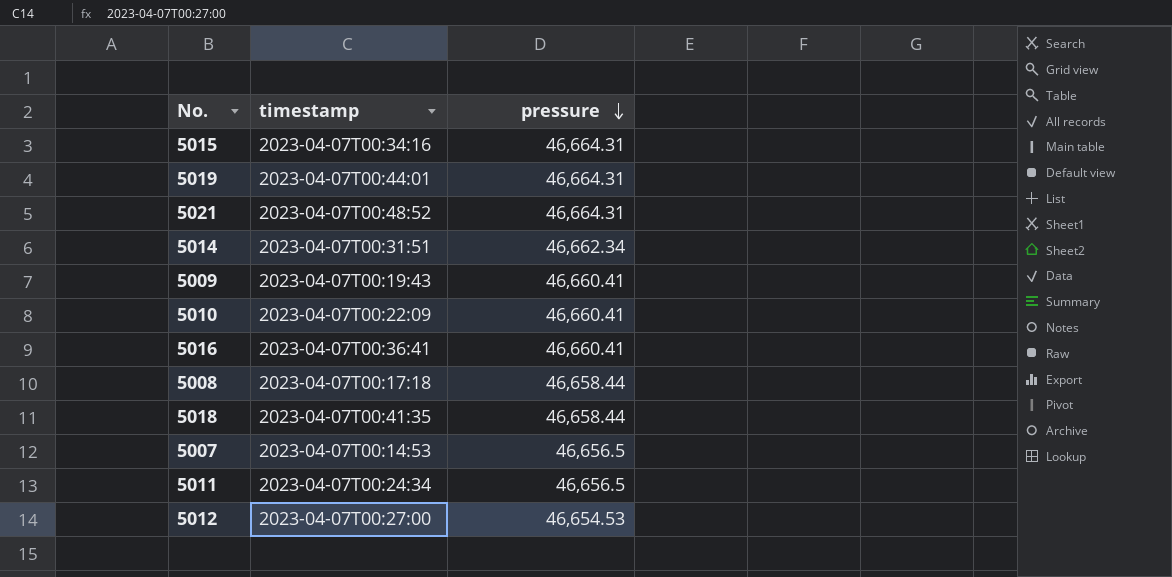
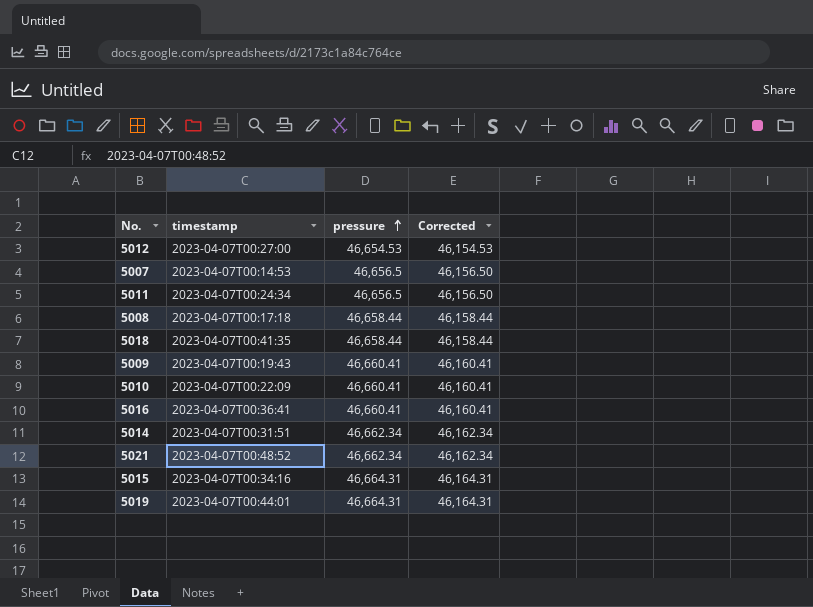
row order: pressure descending -> pressure ascending
column Corrected | formula: none -> [pressure] - 500
5021 | pressure: 46,664.31 -> 46,662.34

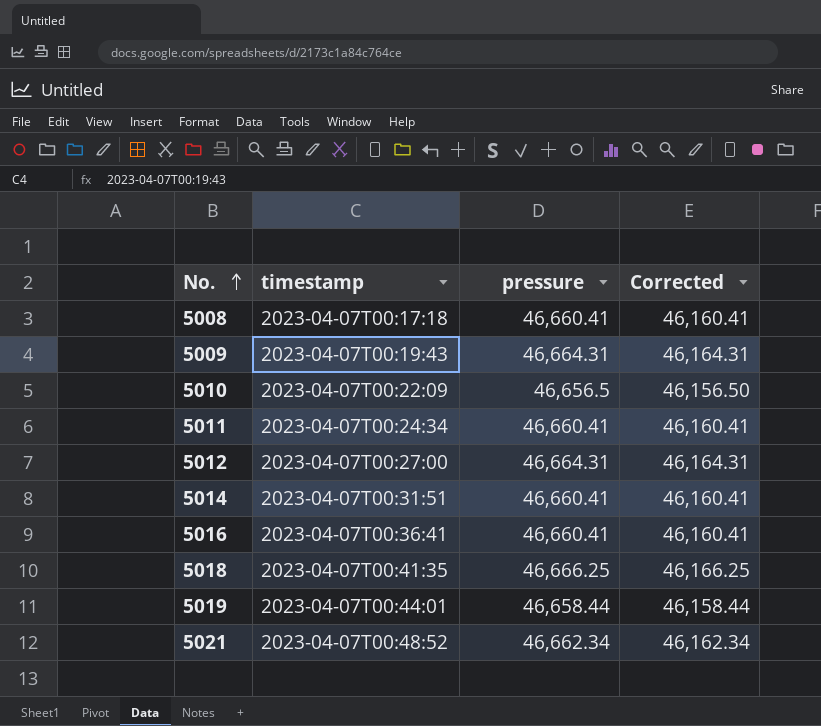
row order: pressure ascending -> No. ascending
row 5007: 2023-04-07T00:14:53 | 46,656.5 | 46,156.50 -> none
row 5015: 2023-04-07T00:34:16 | 46,664.31 | 46,164.31 -> none
5008 | pressure: 46,658.44 -> 46,660.41
5008 | Corrected: 46,158.44 -> 46,160.41
5009 | pressure: 46,660.41 -> 46,664.31
5009 | Corrected: 46,160.41 -> 46,164.31
5010 | pressure: 46,660.41 -> 46,656.5
5010 | Corrected: 46,160.41 -> 46,156.50
5011 | pressure: 46,656.5 -> 46,660.41
5011 | Corrected: 46,156.50 -> 46,160.41
5012 | pressure: 46,654.53 -> 46,664.31
5012 | Corrected: 46,154.53 -> 46,164.31
5014 | pressure: 46,662.34 -> 46,660.41
5014 | Corrected: 46,162.34 -> 46,160.41
5018 | pressure: 46,658.44 -> 46,666.25
5018 | Corrected: 46,158.44 -> 46,166.25
5019 | pressure: 46,664.31 -> 46,658.44
5019 | Corrected: 46,164.31 -> 46,158.44

